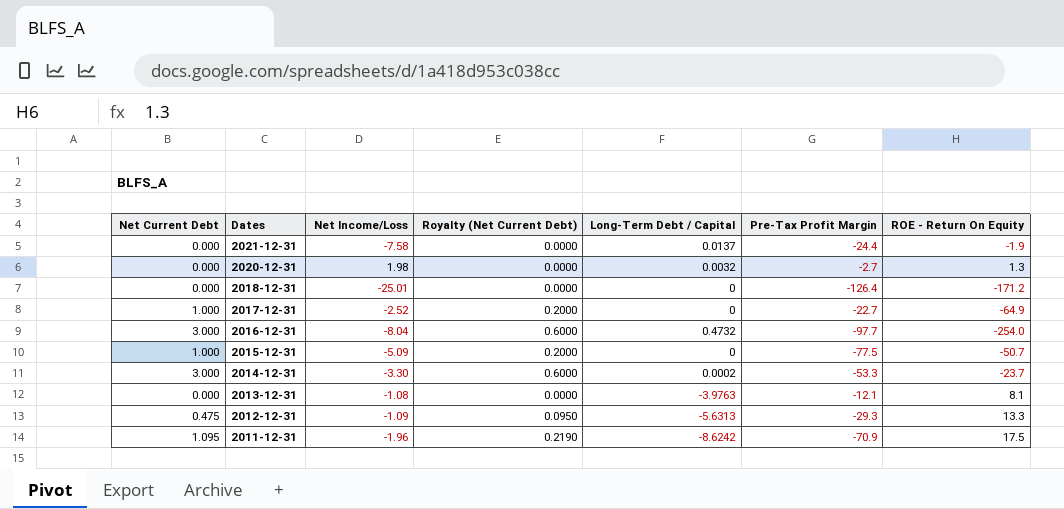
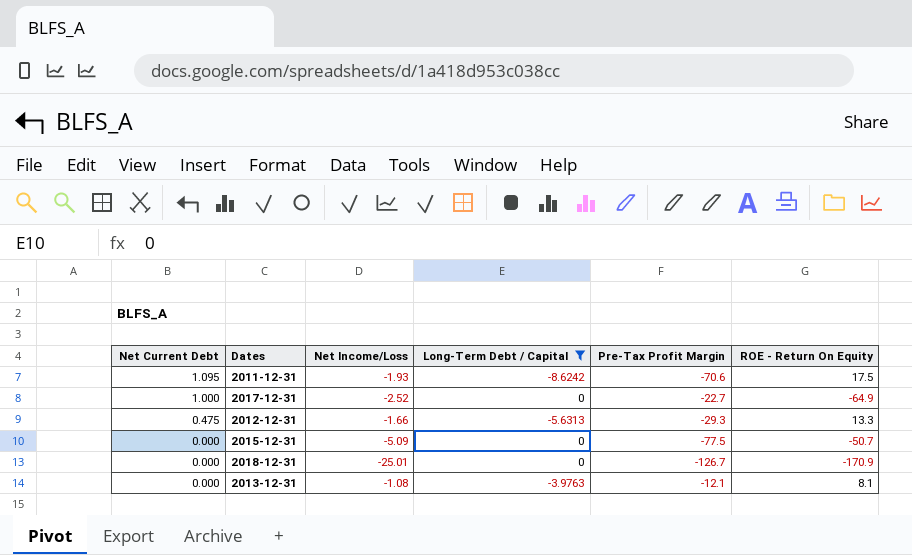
filter: none -> Long-Term Debt / Capital <= 0
row order: Dates descending -> Net Current Debt descending
column Royalty (Net Current Debt) | formula: [Net Current Debt] * 0.2 -> none
2011-12-31 | Net Income/Loss: -1.96 -> -1.93
2011-12-31 | Pre-Tax Profit Margin: -70.9 -> -70.6
2012-12-31 | Net Income/Loss: -1.09 -> -1.66
2015-12-31 | Net Current Debt: 1.000 -> 0.000
2018-12-31 | Pre-Tax Profit Margin: -126.4 -> -126.7
2018-12-31 | ROE - Return On Equity: -171.2 -> -170.9

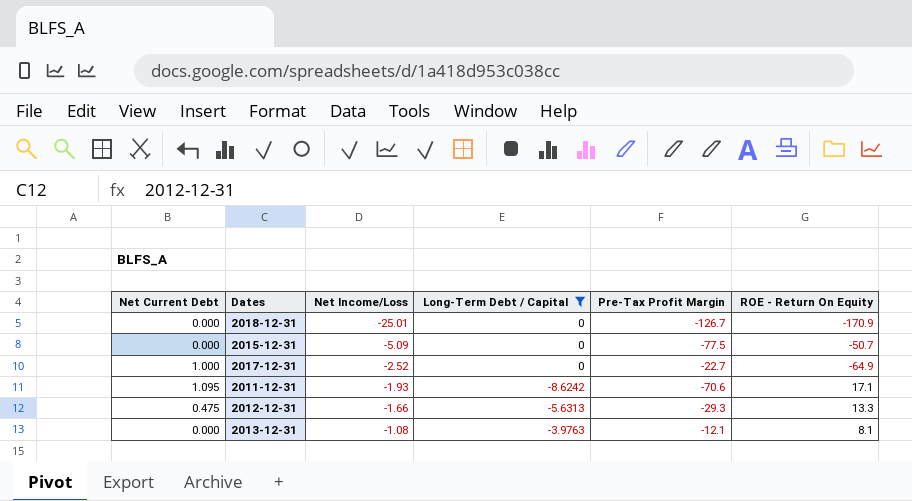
row order: Net Current Debt descending -> Net Income/Loss ascending
2011-12-31 | ROE - Return On Equity: 17.5 -> 17.1

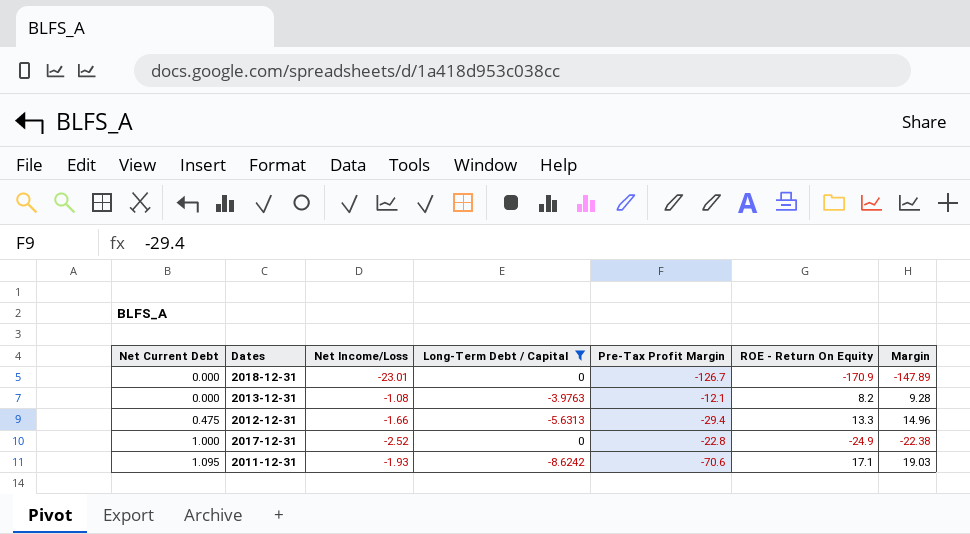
row order: Net Income/Loss ascending -> Net Current Debt ascending
column Margin | formula: none -> [ROE - Return On Equity] - [Net Income/Loss]
row 2015-12-31: 0.000 | -5.09 | 0 | -77.5 | -50.7 -> none
2018-12-31 | Net Income/Loss: -25.01 -> -23.01
2013-12-31 | ROE - Return On Equity: 8.1 -> 8.2
2012-12-31 | Pre-Tax Profit Margin: -29.3 -> -29.4
2017-12-31 | Pre-Tax Profit Margin: -22.7 -> -22.8
2017-12-31 | ROE - Return On Equity: -64.9 -> -24.9

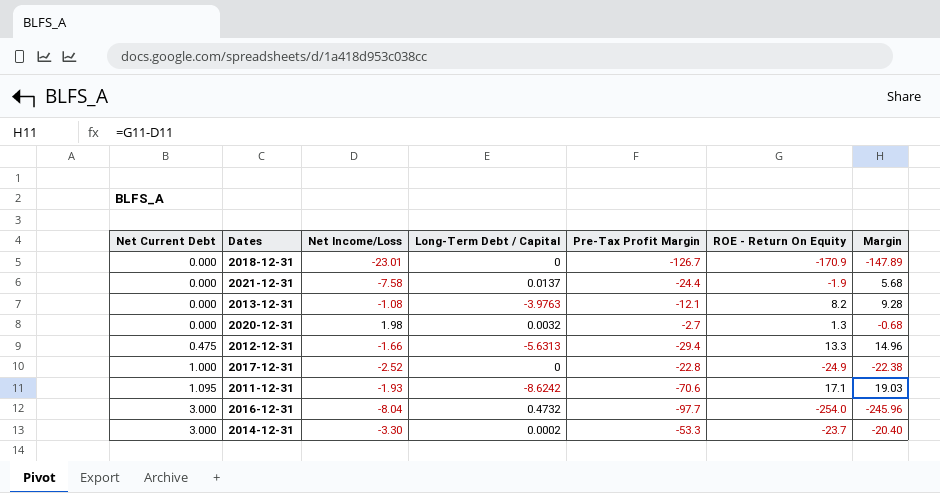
filter: Long-Term Debt / Capital <= 0 -> none

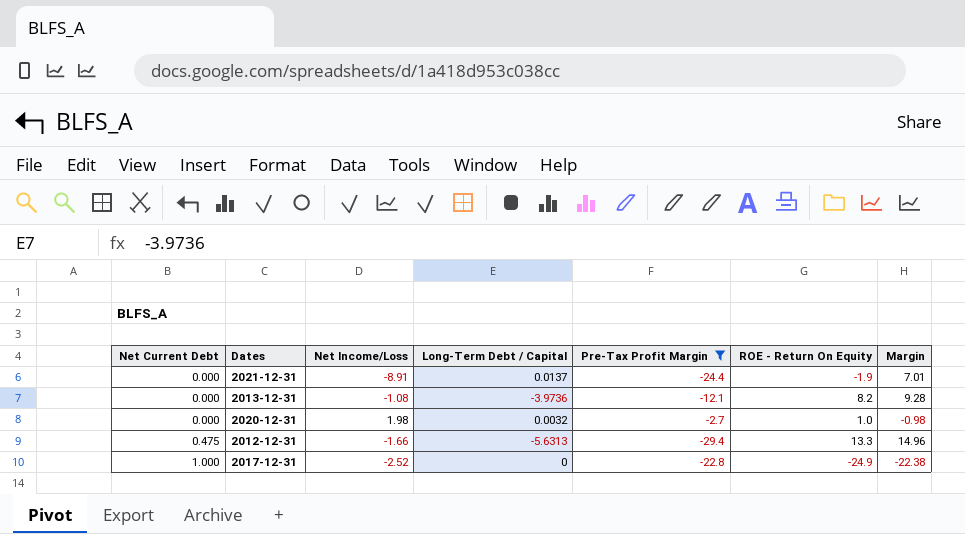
filter: none -> Pre-Tax Profit Margin >= -29.4
2021-12-31 | Net Income/Loss: -7.58 -> -8.91
2021-12-31 | Margin: 5.68 -> 7.01
2013-12-31 | Long-Term Debt / Capital: -3.9763 -> -3.9736
2020-12-31 | ROE - Return On Equity: 1.3 -> 1.0
2020-12-31 | Margin: -0.68 -> -0.98

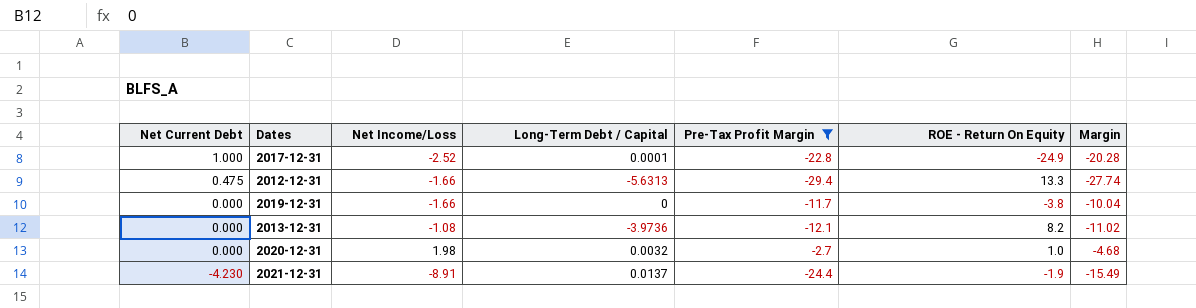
row order: Net Current Debt ascending -> Net Current Debt descending
column Margin | formula: [ROE - Return On Equity] - [Net Income/Loss] -> [Pre-Tax Profit Margin] - [Net Income/Loss]
2017-12-31 | Long-Term Debt / Capital: 0 -> 0.0001
row 2019-12-31: none -> 0.000 | -1.66 | 0 | -11.7 | -3.8 | -10.04
2021-12-31 | Net Current Debt: 0.000 -> -4.230

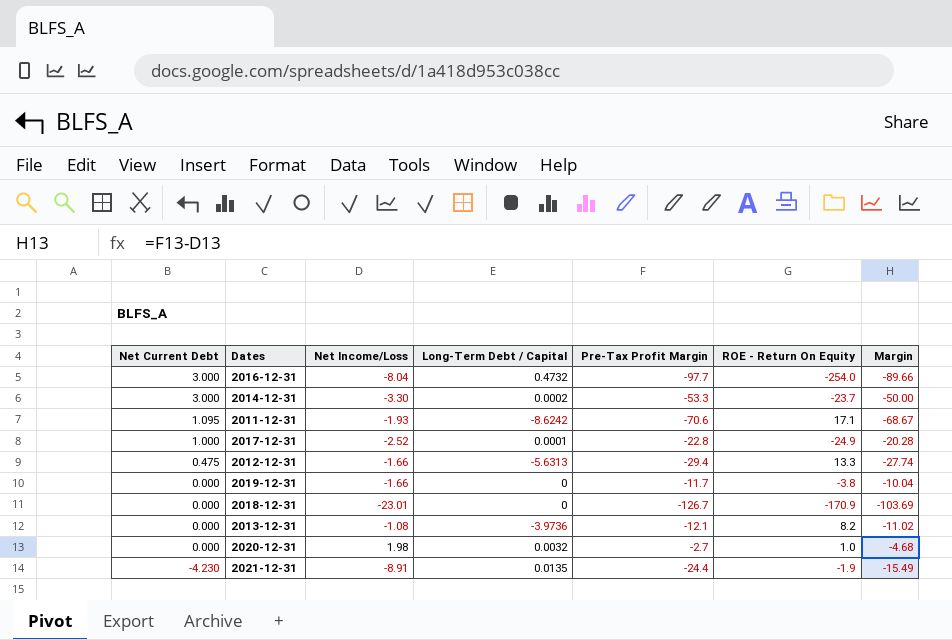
filter: Pre-Tax Profit Margin >= -29.4 -> none
2021-12-31 | Long-Term Debt / Capital: 0.0137 -> 0.0135

